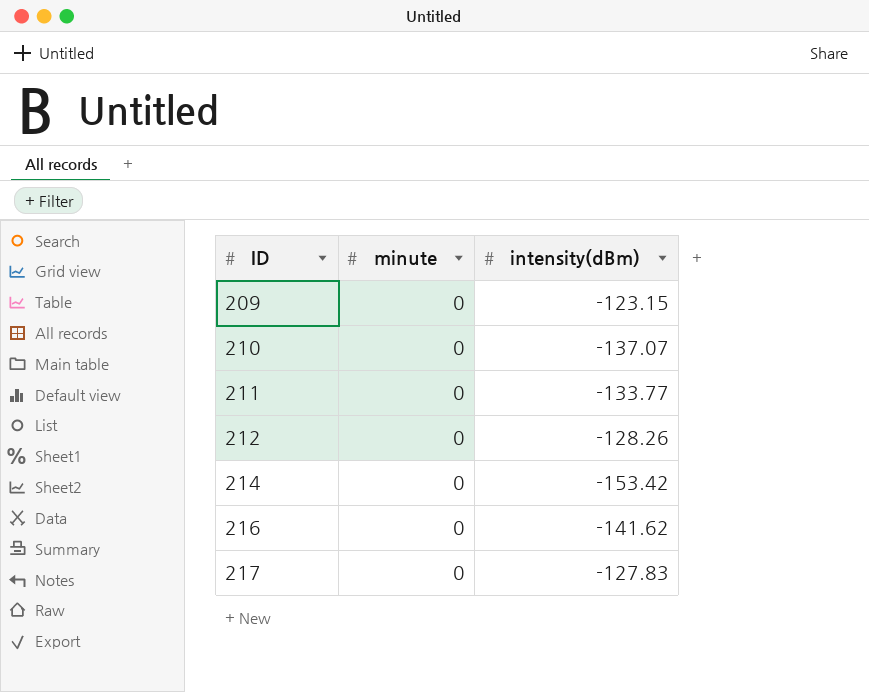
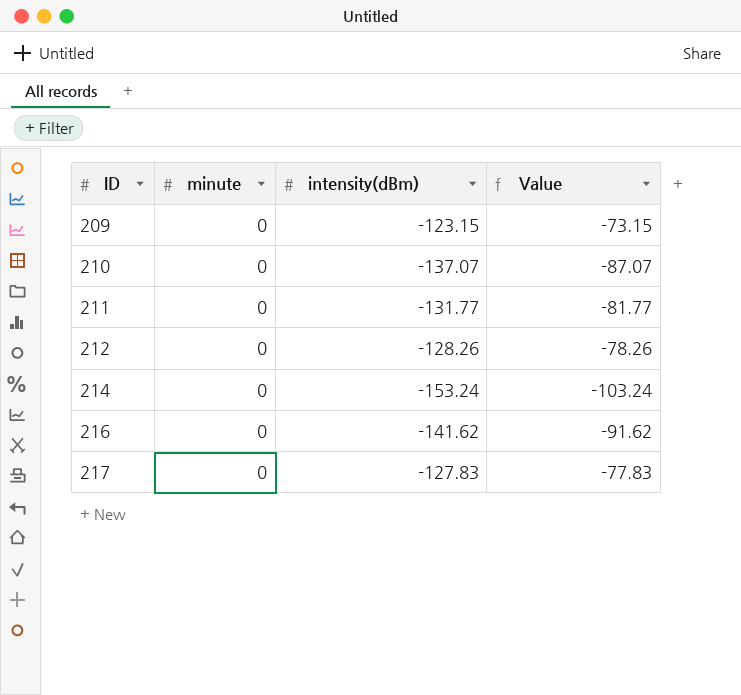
column Value | formula: none -> [intensity(dBm)] + 50
211 | intensity(dBm): -133.77 -> -131.77
214 | intensity(dBm): -153.42 -> -153.24

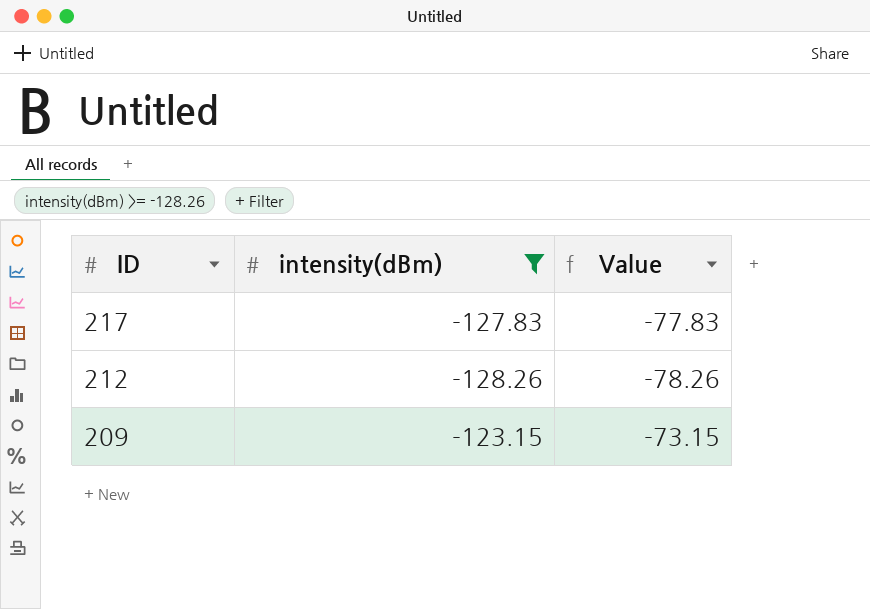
filter: none -> intensity(dBm) >= -128.26
row order: ID ascending -> ID descending
column minute | position: 2 -> none

